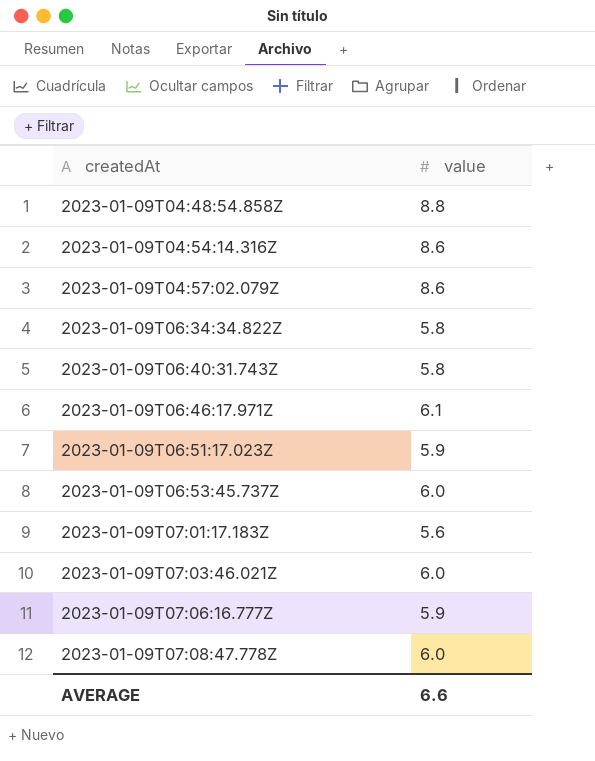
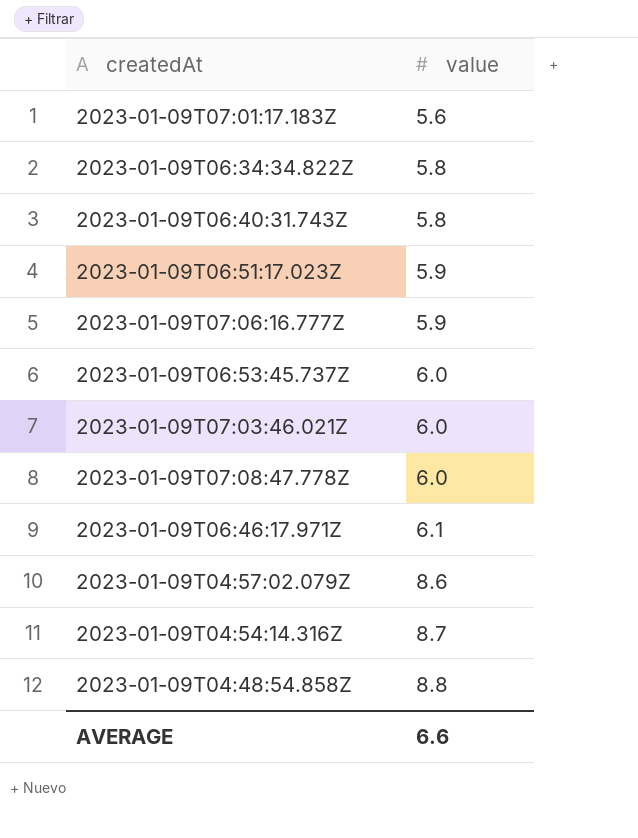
row order: createdAt ascending -> value ascending
2023-01-09T04:54:14.316Z | value: 8.6 -> 8.7

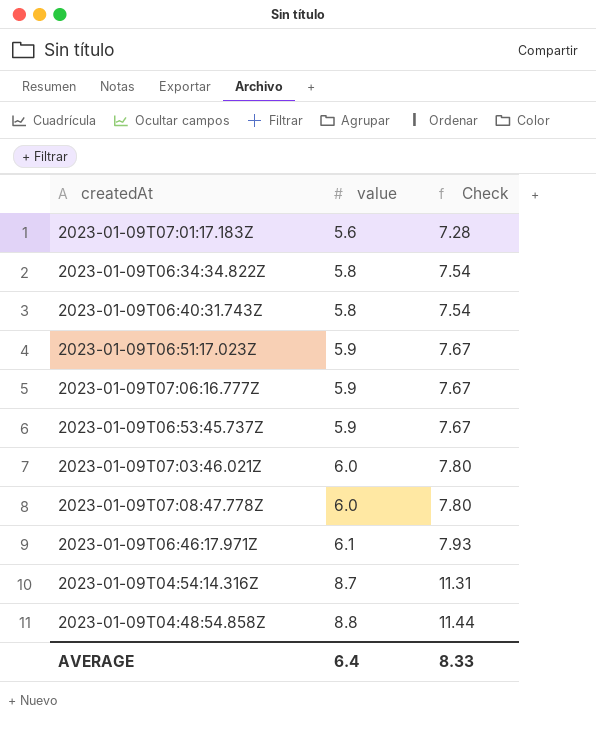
column Check | formula: none -> [value] * 1.3
row 2023-01-09T04:57:02.079Z: 8.6 -> none
2023-01-09T06:53:45.737Z | value: 6.0 -> 5.9
AVERAGE | value: 6.6 -> 6.4

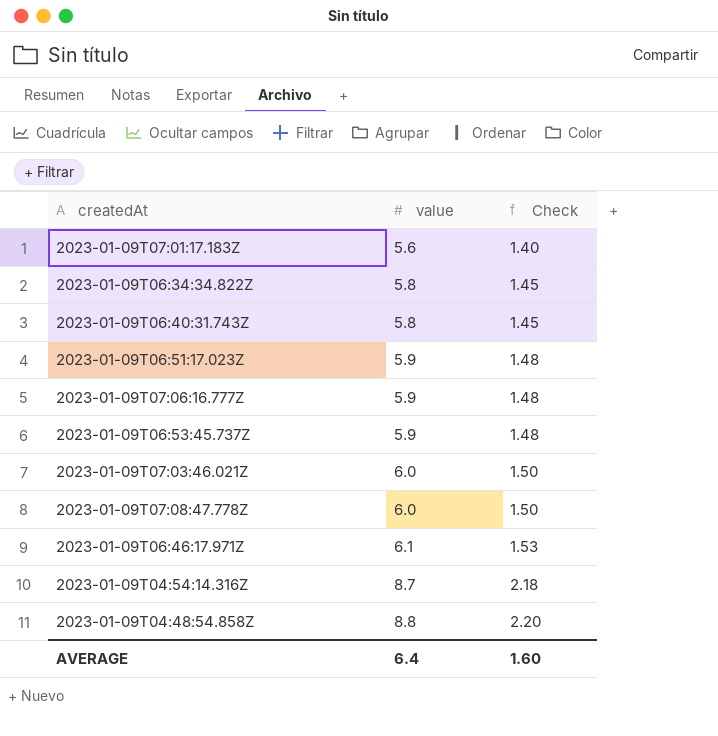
column Check | formula: [value] * 1.3 -> [value] * 0.25
AVERAGE | Check: 8.33 -> 1.60

